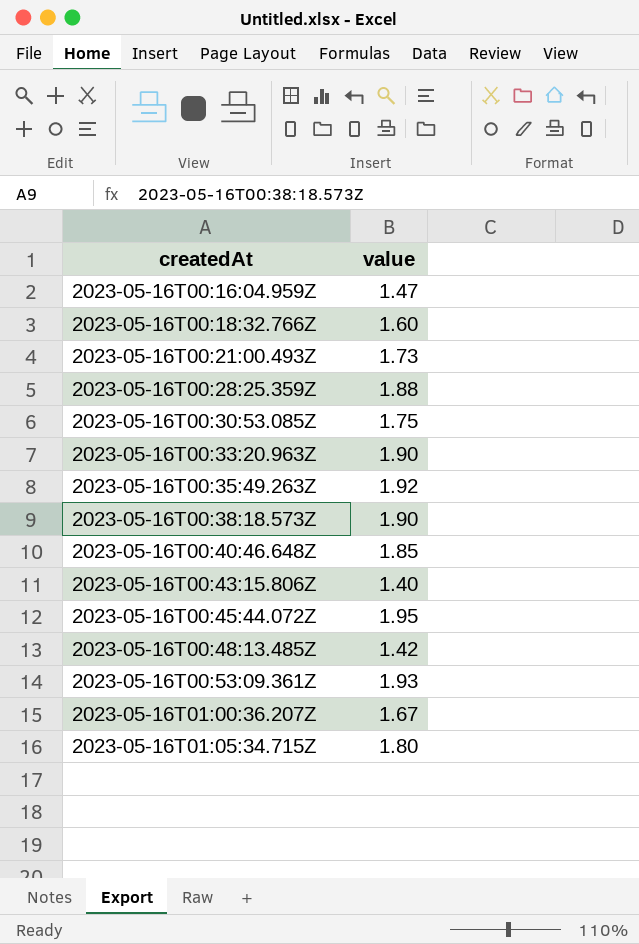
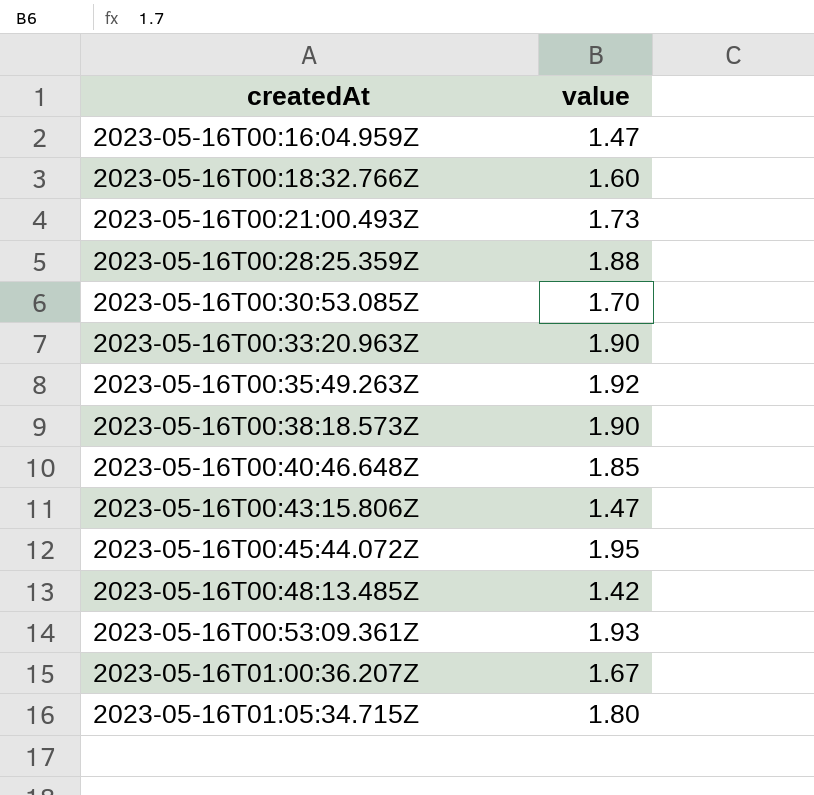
2023-05-16T00:30:53.085Z | value: 1.75 -> 1.70
2023-05-16T00:43:15.806Z | value: 1.40 -> 1.47

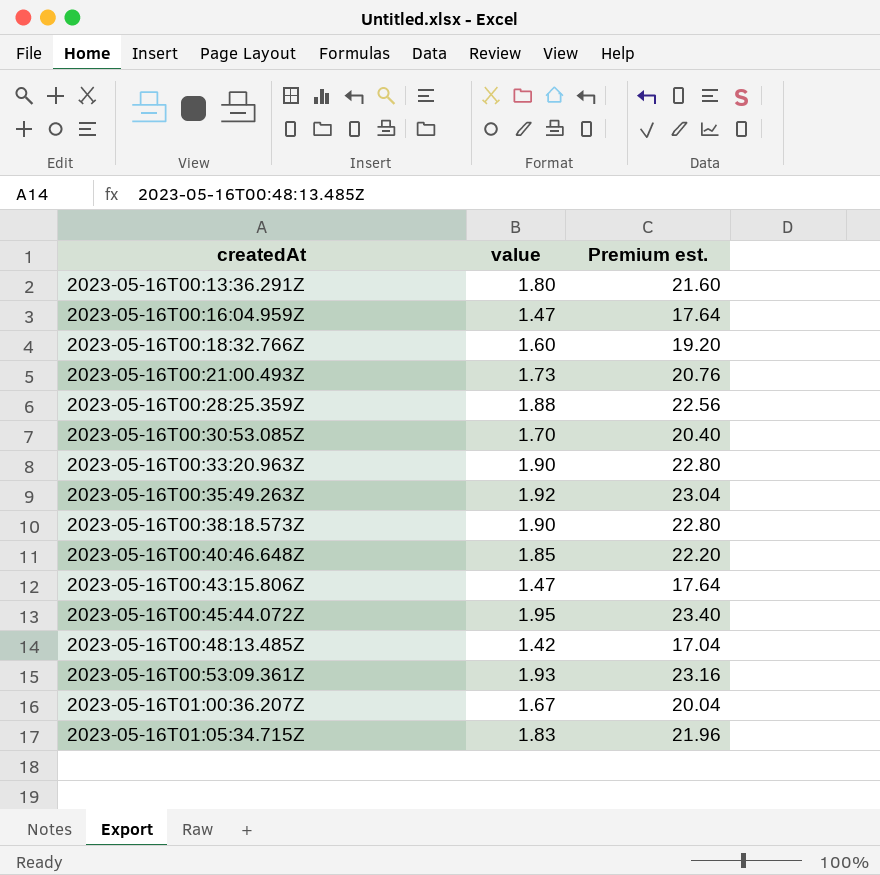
column Premium est. | formula: none -> [value] * 12
row 2023-05-16T00:13:36.291Z: none -> 1.80 | 21.60
2023-05-16T01:05:34.715Z | value: 1.80 -> 1.83

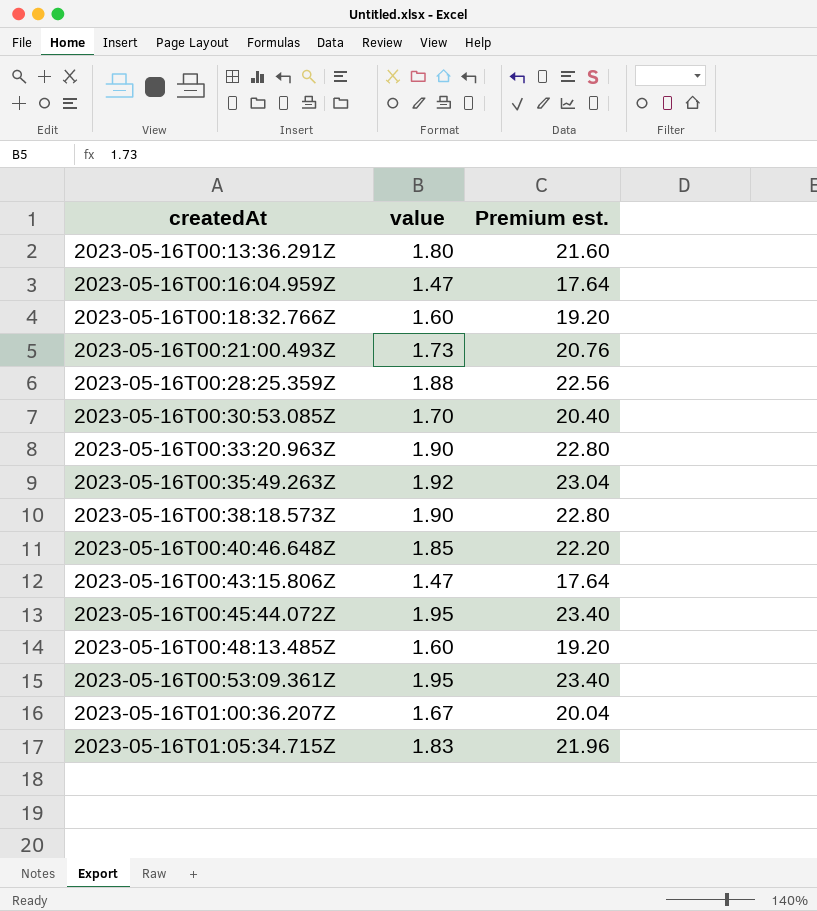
2023-05-16T00:48:13.485Z | value: 1.42 -> 1.60
2023-05-16T00:48:13.485Z | Premium est.: 17.04 -> 19.20
2023-05-16T00:53:09.361Z | value: 1.93 -> 1.95
2023-05-16T00:53:09.361Z | Premium est.: 23.16 -> 23.40

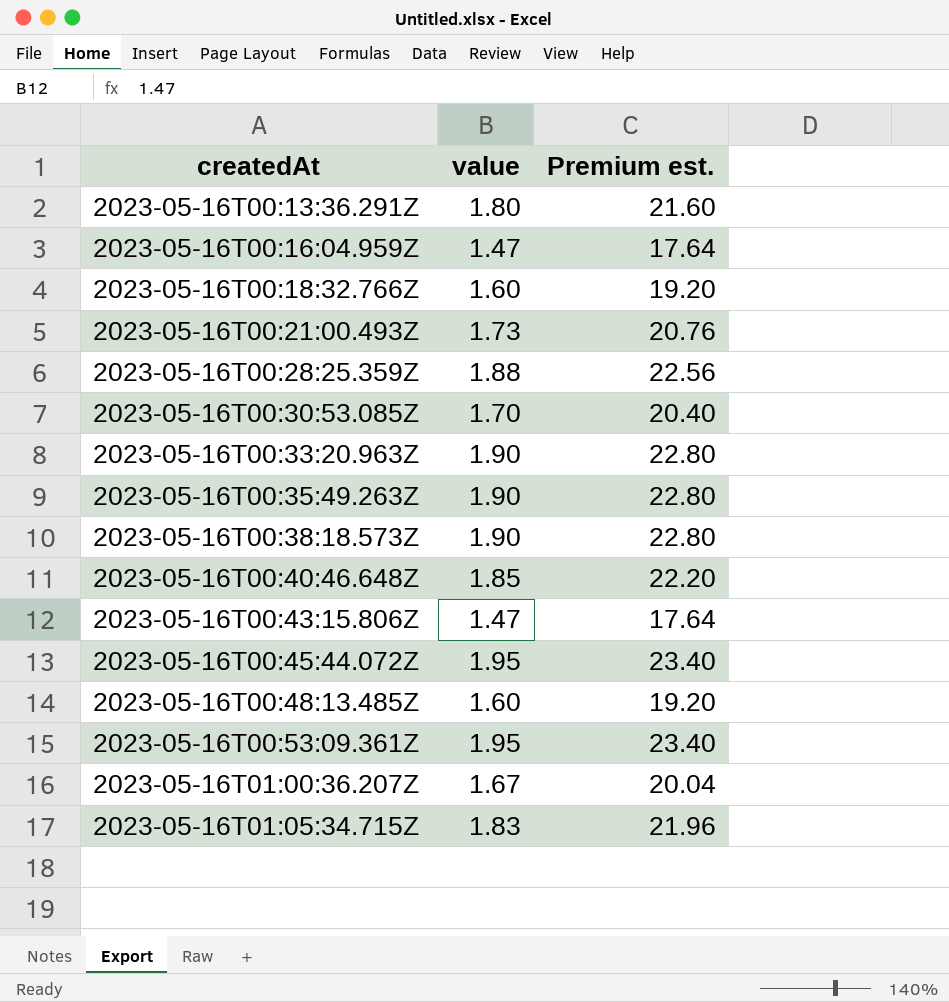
2023-05-16T00:35:49.263Z | value: 1.92 -> 1.90
2023-05-16T00:35:49.263Z | Premium est.: 23.04 -> 22.80

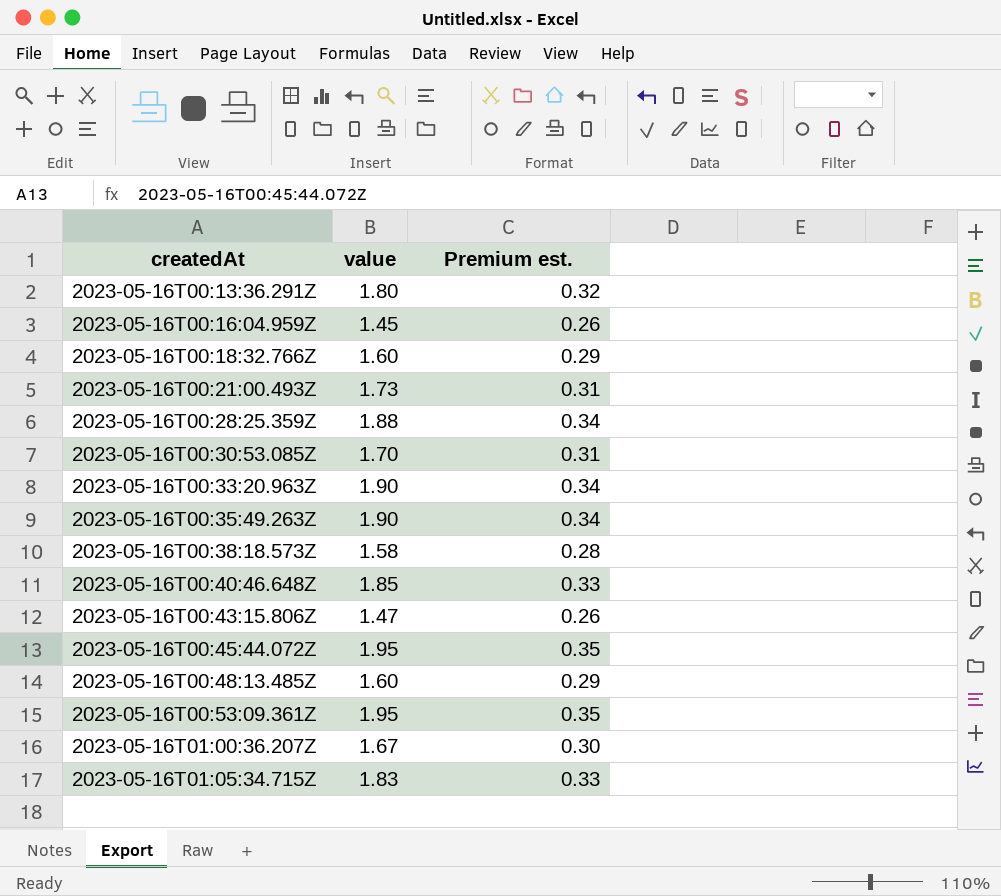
column Premium est. | formula: [value] * 12 -> [value] * 0.18
2023-05-16T00:16:04.959Z | value: 1.47 -> 1.45
2023-05-16T00:38:18.573Z | value: 1.90 -> 1.58

